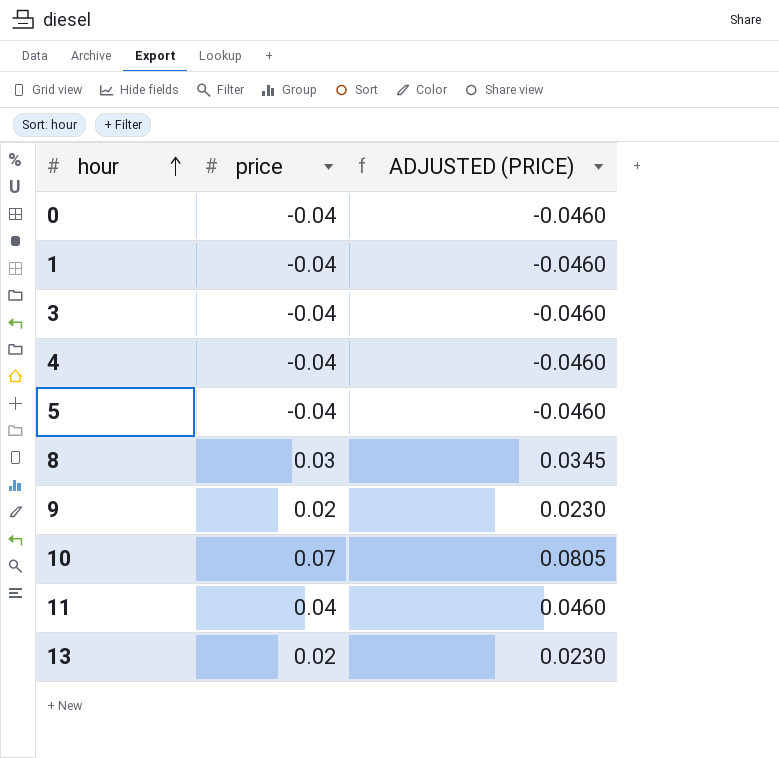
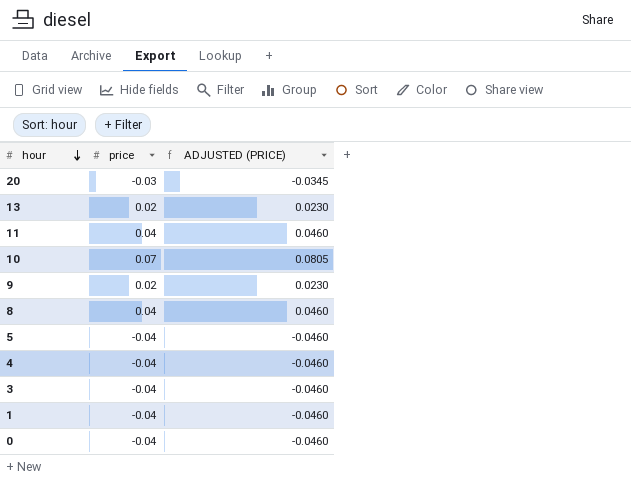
row order: hour ascending -> hour descending
row 20: none -> -0.03 | -0.0345
8 | price: 0.03 -> 0.04
8 | ADJUSTED (PRICE): 0.0345 -> 0.0460

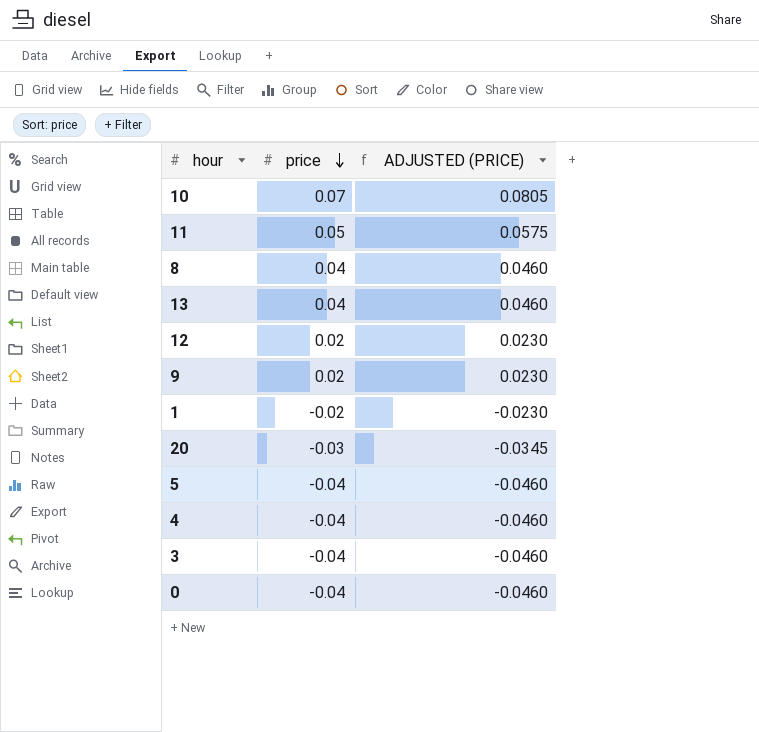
row order: hour descending -> price descending
11 | price: 0.04 -> 0.05
11 | ADJUSTED (PRICE): 0.0460 -> 0.0575
13 | price: 0.02 -> 0.04
13 | ADJUSTED (PRICE): 0.0230 -> 0.0460
row 12: none -> 0.02 | 0.0230
1 | price: -0.04 -> -0.02
1 | ADJUSTED (PRICE): -0.0460 -> -0.0230

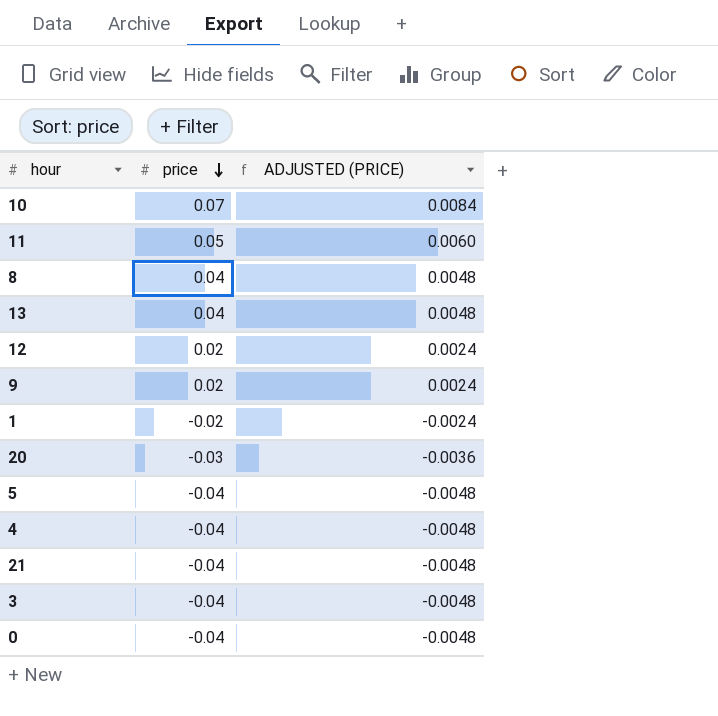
column ADJUSTED (PRICE) | formula: [price] * 1.15 -> [price] * 0.12
row 21: none -> -0.04 | -0.0048

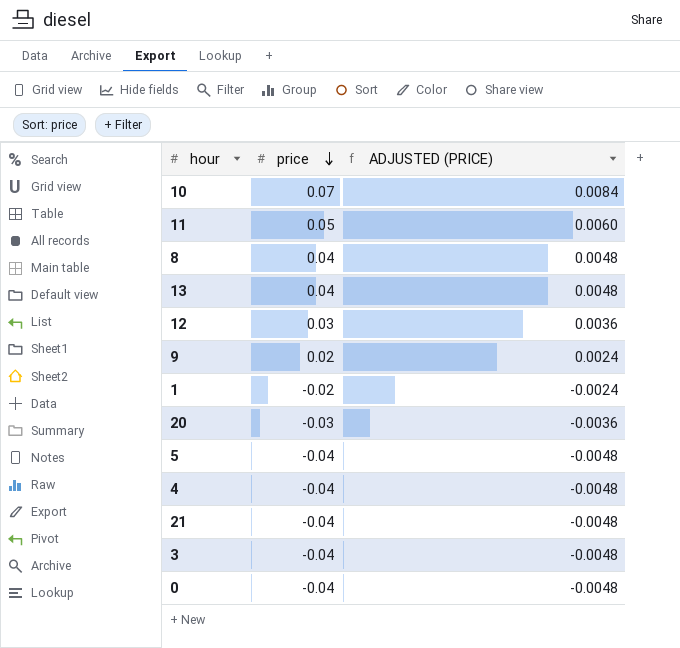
12 | price: 0.02 -> 0.03
12 | ADJUSTED (PRICE): 0.0024 -> 0.0036

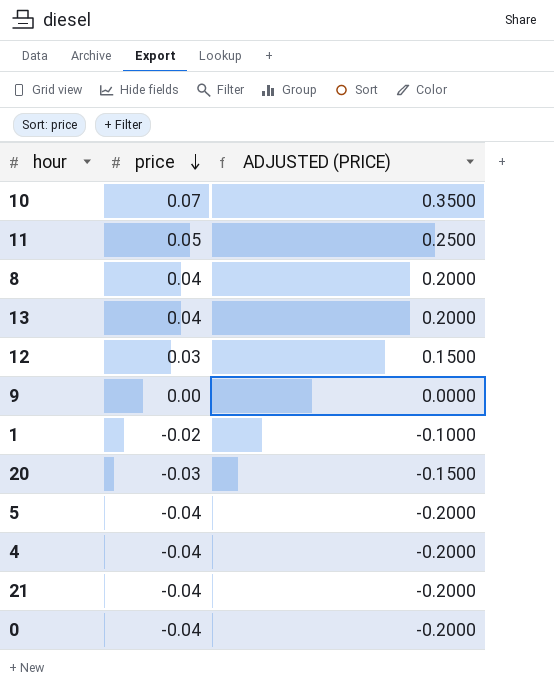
column ADJUSTED (PRICE) | formula: [price] * 0.12 -> [price] * 5
row 3: -0.04 | -0.0048 -> none
9 | price: 0.02 -> 0.00

